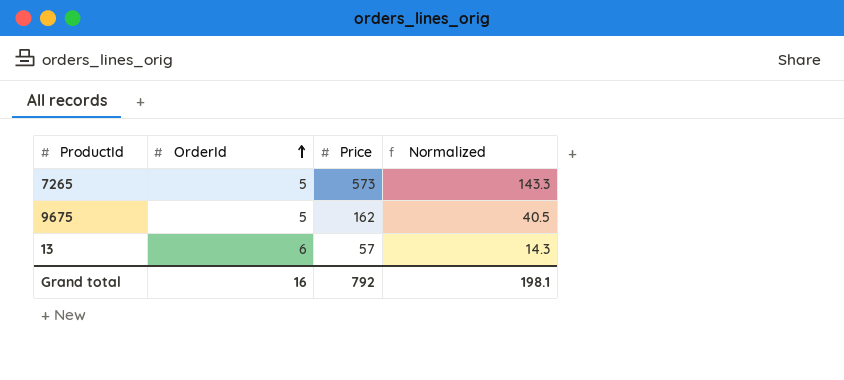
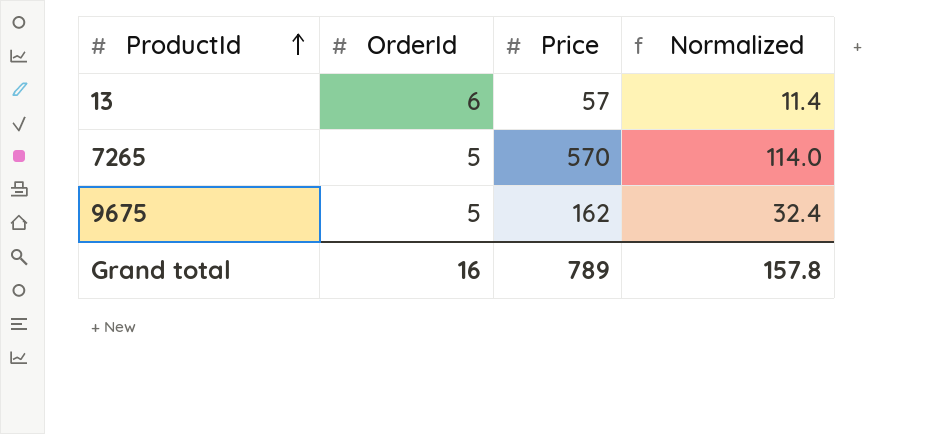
row order: OrderId ascending -> ProductId ascending
column Normalized | formula: [Price] * 0.25 -> [Price] * 0.2
7265 | Price: 573 -> 570
Grand total | Price: 792 -> 789
Grand total | Normalized: 198.1 -> 157.8

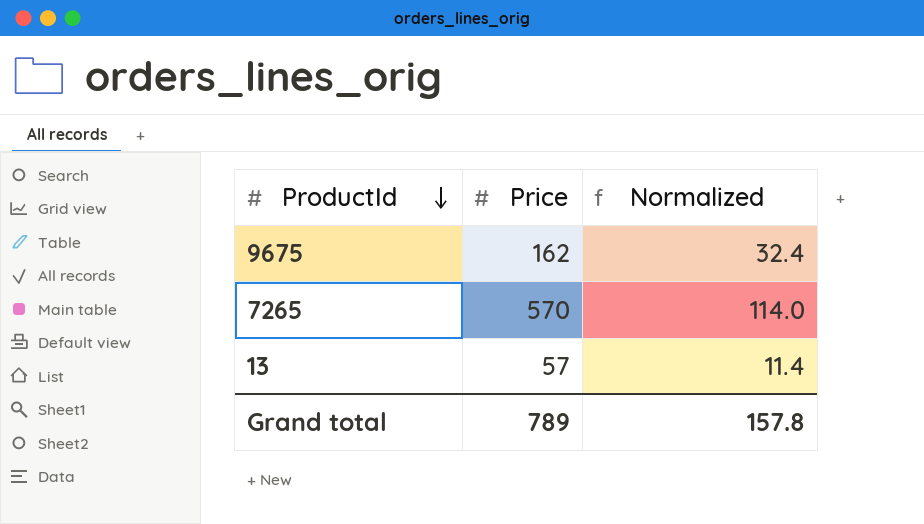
row order: ProductId ascending -> ProductId descending
column OrderId | position: 2 -> none

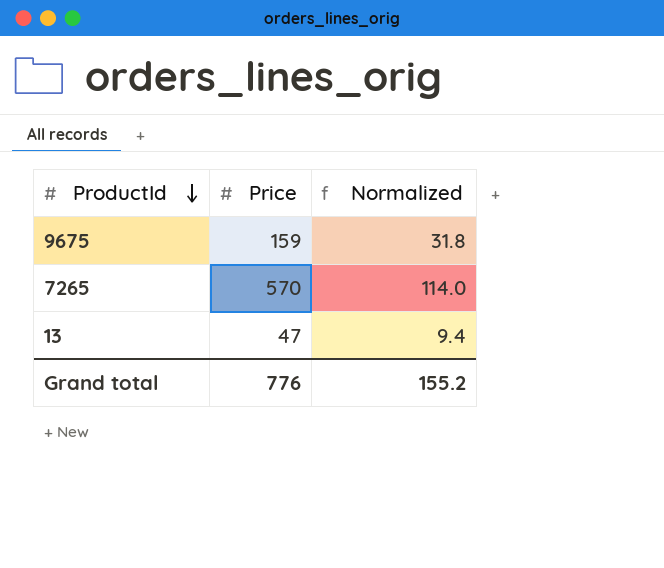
9675 | Price: 162 -> 159
9675 | Normalized: 32.4 -> 31.8
13 | Price: 57 -> 47
13 | Normalized: 11.4 -> 9.4
Grand total | Price: 789 -> 776
Grand total | Normalized: 157.8 -> 155.2

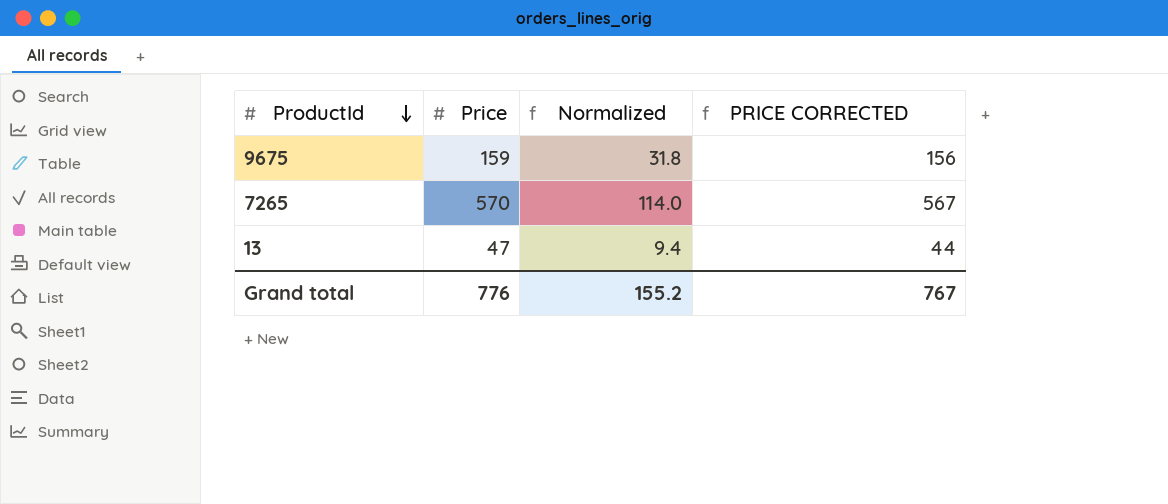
column PRICE CORRECTED | formula: none -> [Price] - 3

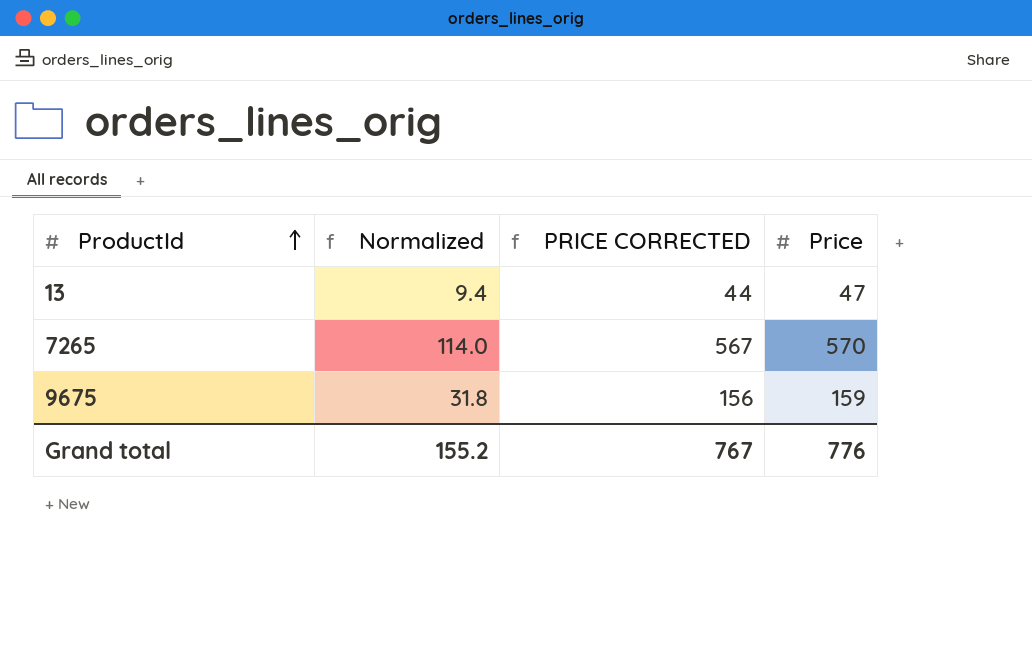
row order: ProductId descending -> ProductId ascending
column Price | position: 2 -> 4

